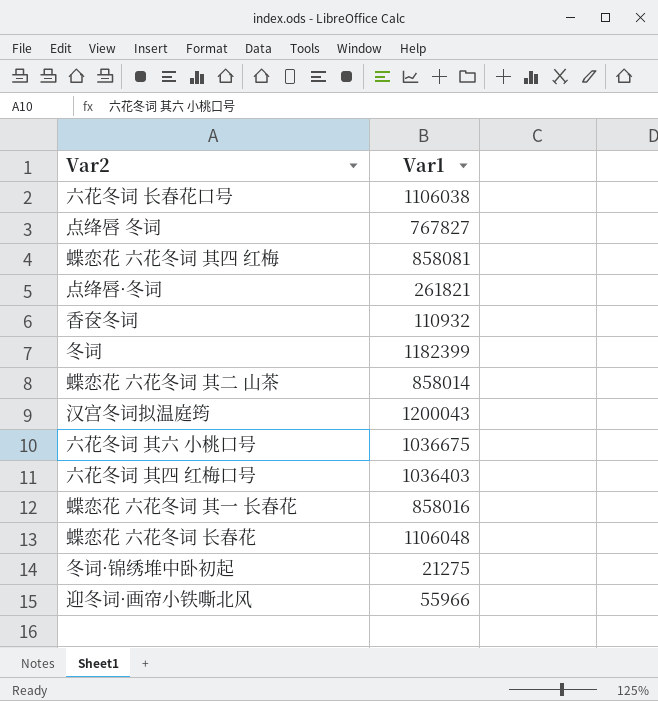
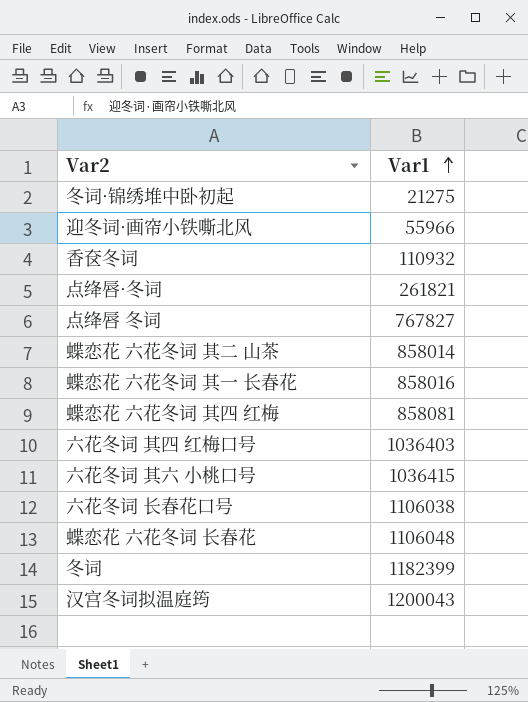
row order: none -> Var1 ascending
六花冬词 其六 小桃口号 | Var1: 1036675 -> 1036415

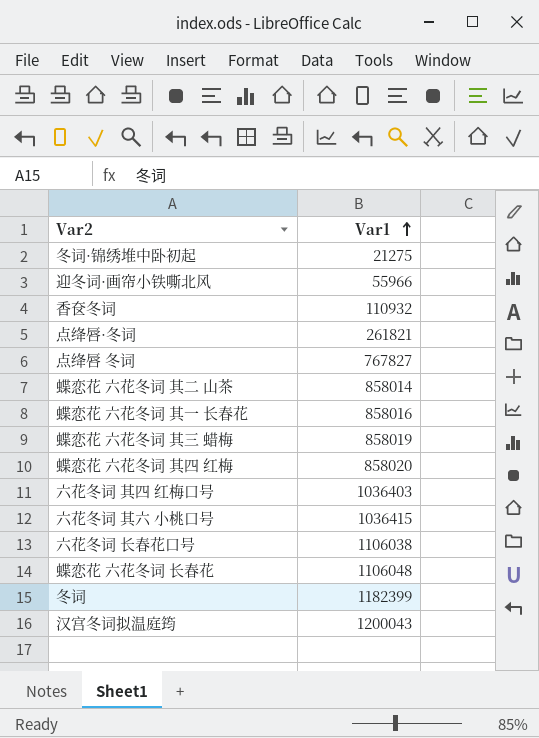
row 蝶恋花 六花冬词 其三 蜡梅: none -> 858019
蝶恋花 六花冬词 其四 红梅 | Var1: 858081 -> 858020

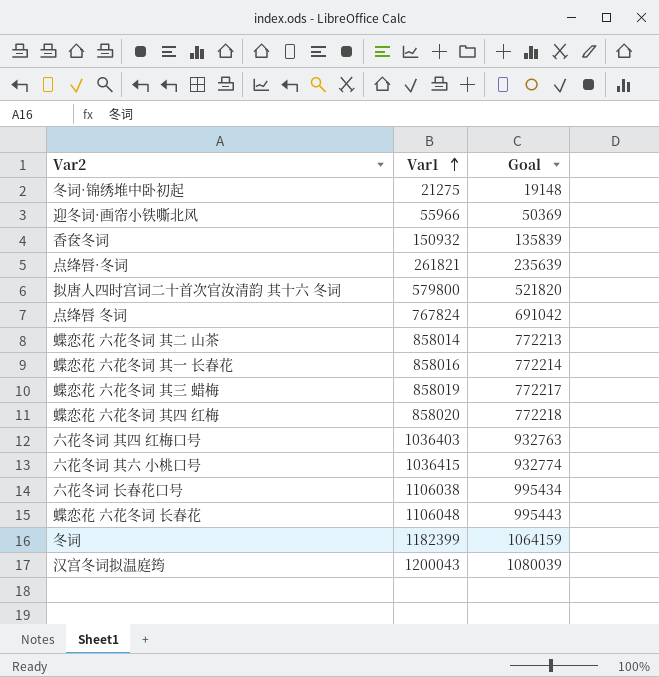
column Goal | formula: none -> [Var1] * 0.9
香奁冬词 | Var1: 110932 -> 150932
row 拟唐人四时宫词二十首次官汝清韵 其十六 冬词: none -> 579800 | 521820
点绛唇 冬词 | Var1: 767827 -> 767824

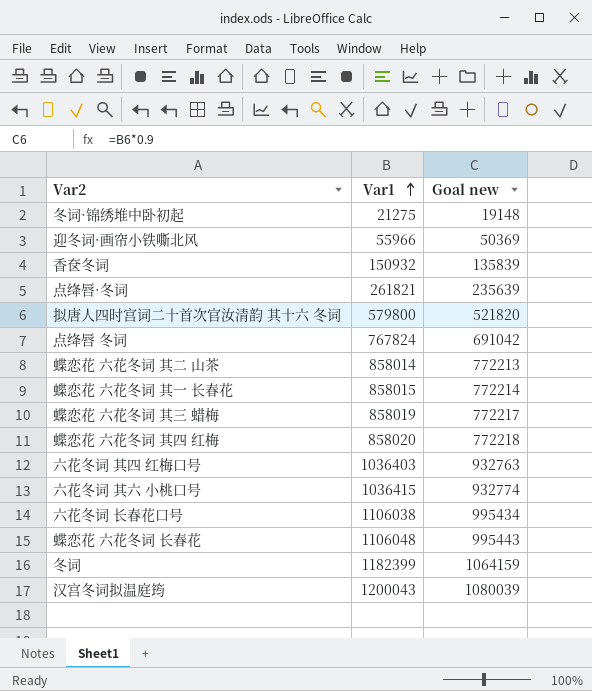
column name: Goal -> Goal new
蝶恋花 六花冬词 其一 长春花 | Var1: 858016 -> 858015

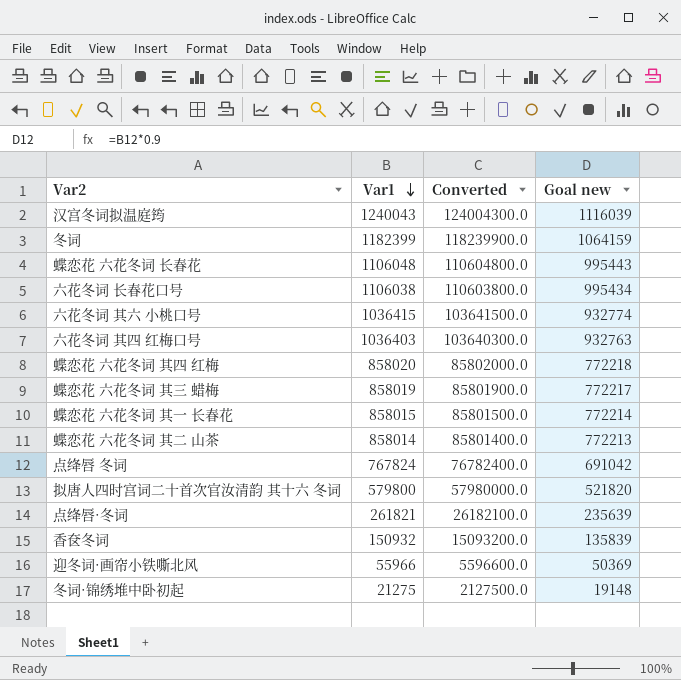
row order: Var1 ascending -> Var1 descending
column Converted | formula: none -> [Var1] * 100
汉宫冬词拟温庭筠 | Var1: 1200043 -> 1240043
汉宫冬词拟温庭筠 | Goal new: 1080039 -> 1116039

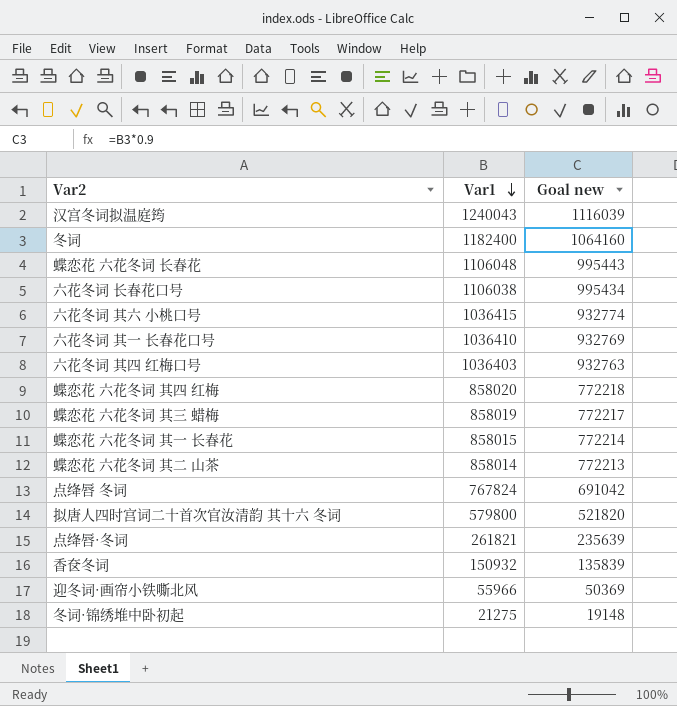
column Converted | formula: [Var1] * 100 -> none
冬词 | Var1: 1182399 -> 1182400
冬词 | Goal new: 1064159 -> 1064160
row 六花冬词 其一 长春花口号: none -> 1036410 | 932769

